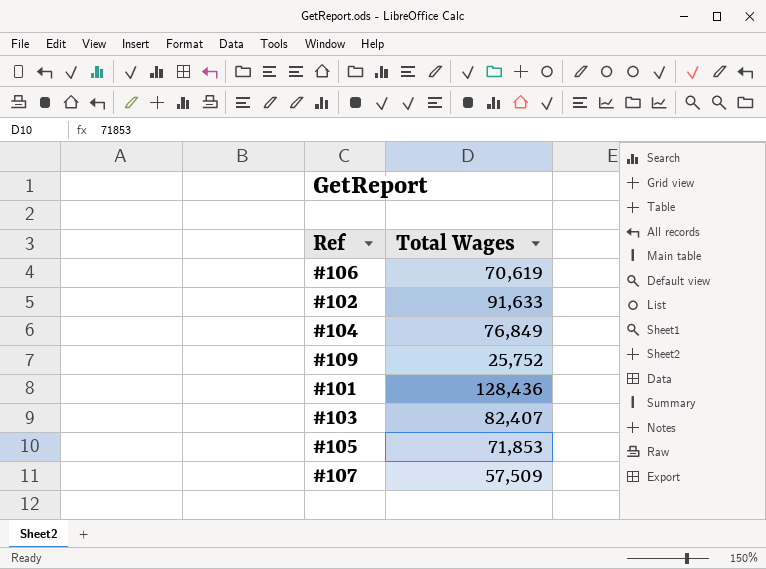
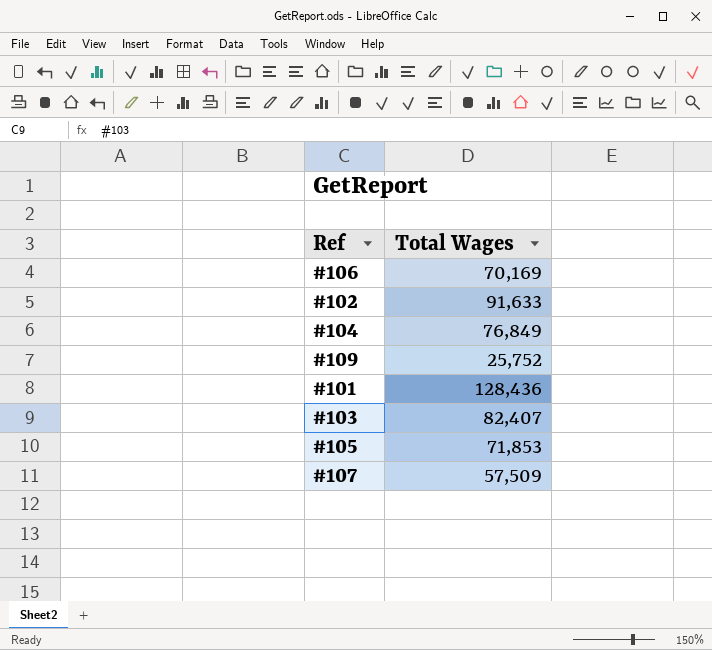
#106 | Total Wages: 70,619 -> 70,169

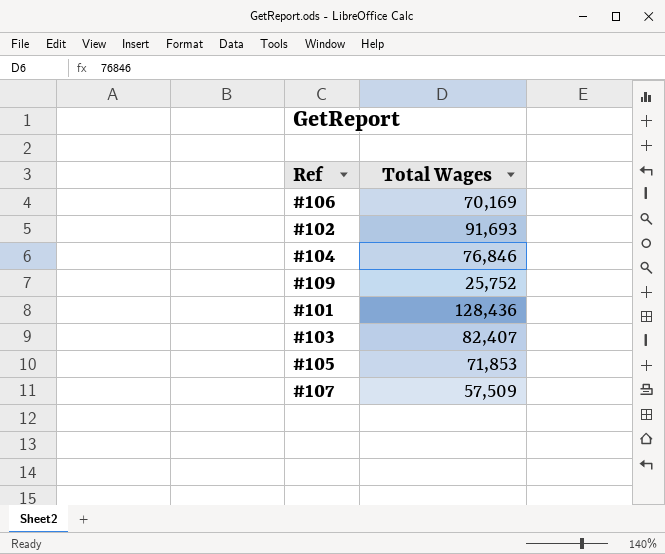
#102 | Total Wages: 91,633 -> 91,693
#104 | Total Wages: 76,849 -> 76,846

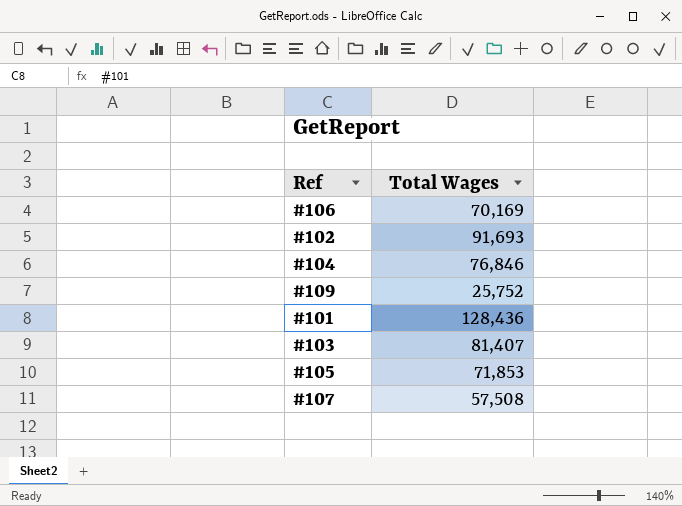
#103 | Total Wages: 82,407 -> 81,407
#107 | Total Wages: 57,509 -> 57,508

